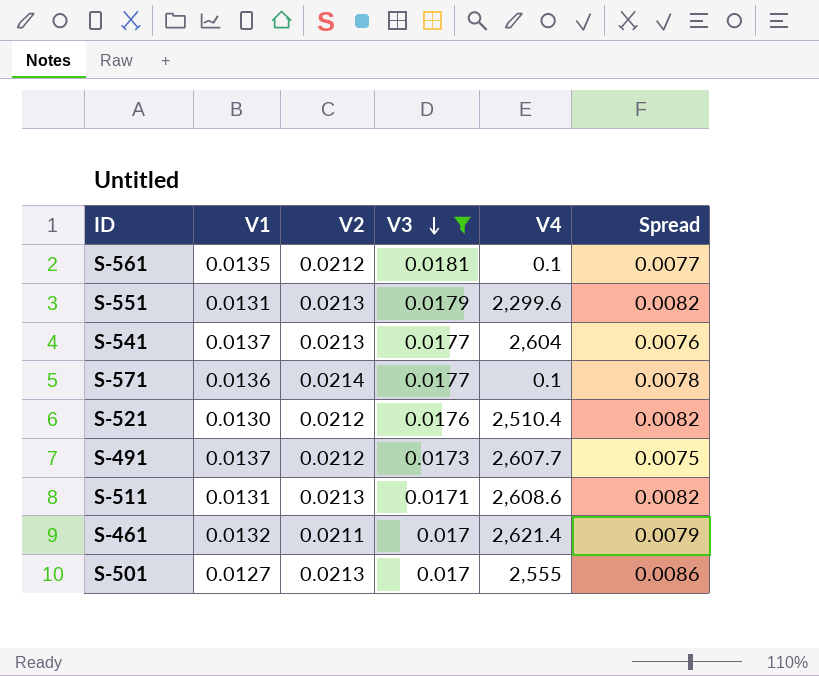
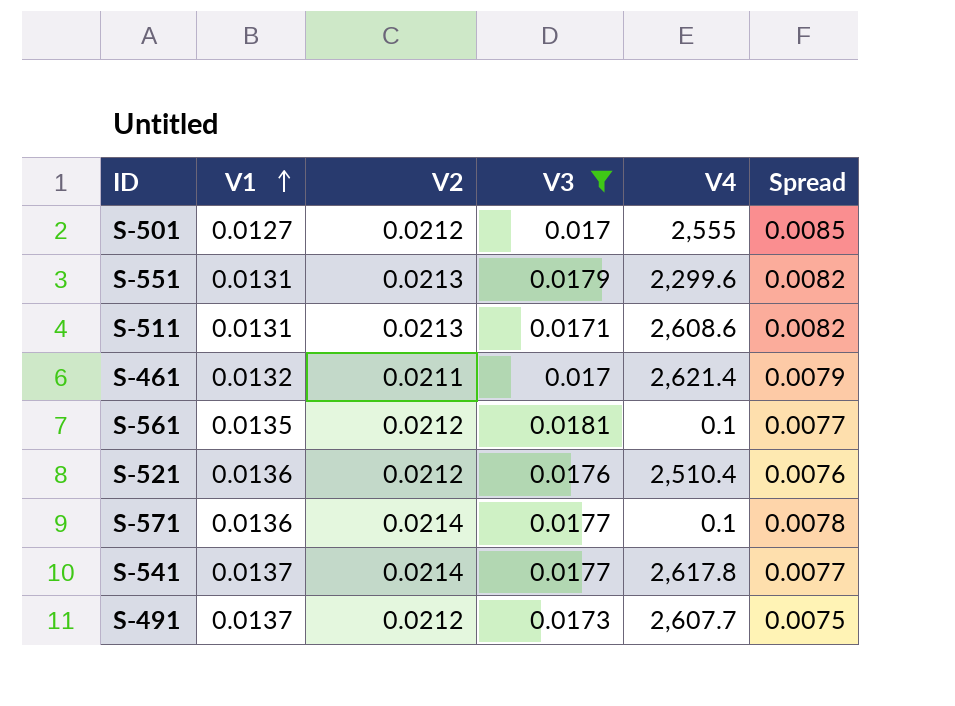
row order: V3 descending -> V1 ascending
S-501 | V2: 0.0213 -> 0.0212
S-501 | Spread: 0.0086 -> 0.0085
S-521 | V1: 0.0130 -> 0.0136
S-521 | Spread: 0.0082 -> 0.0076
S-541 | V2: 0.0213 -> 0.0214
S-541 | V4: 2,604 -> 2,617.8
S-541 | Spread: 0.0076 -> 0.0077

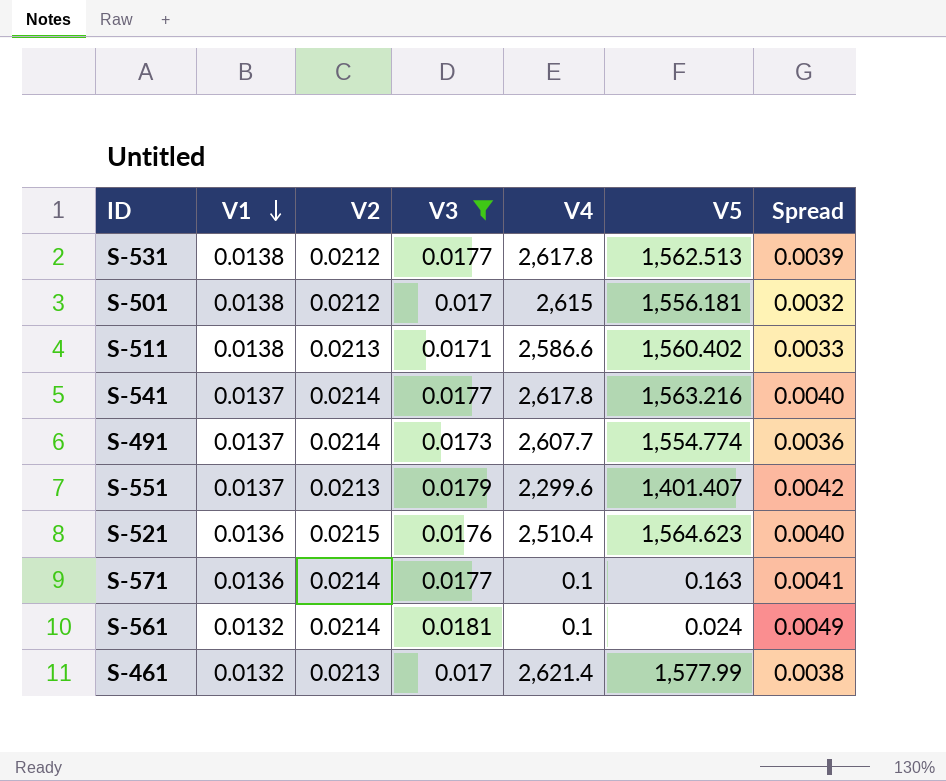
row order: V1 ascending -> V1 descending
column V5 | position: none -> 6
column Spread | formula: [V2] - [V1] -> [V3] - [V1]
row S-531: none -> 0.0138 | 0.0212 | 0.0177 | 2,617.8 | 1,562.513 | 0.0039
S-501 | V1: 0.0127 -> 0.0138
S-501 | V4: 2,555 -> 2,615
S-511 | V1: 0.0131 -> 0.0138
S-511 | V4: 2,608.6 -> 2,586.6
S-491 | V2: 0.0212 -> 0.0214
S-551 | V1: 0.0131 -> 0.0137
S-521 | V2: 0.0212 -> 0.0215
S-561 | V1: 0.0135 -> 0.0132
S-561 | V2: 0.0212 -> 0.0214
S-461 | V2: 0.0211 -> 0.0213

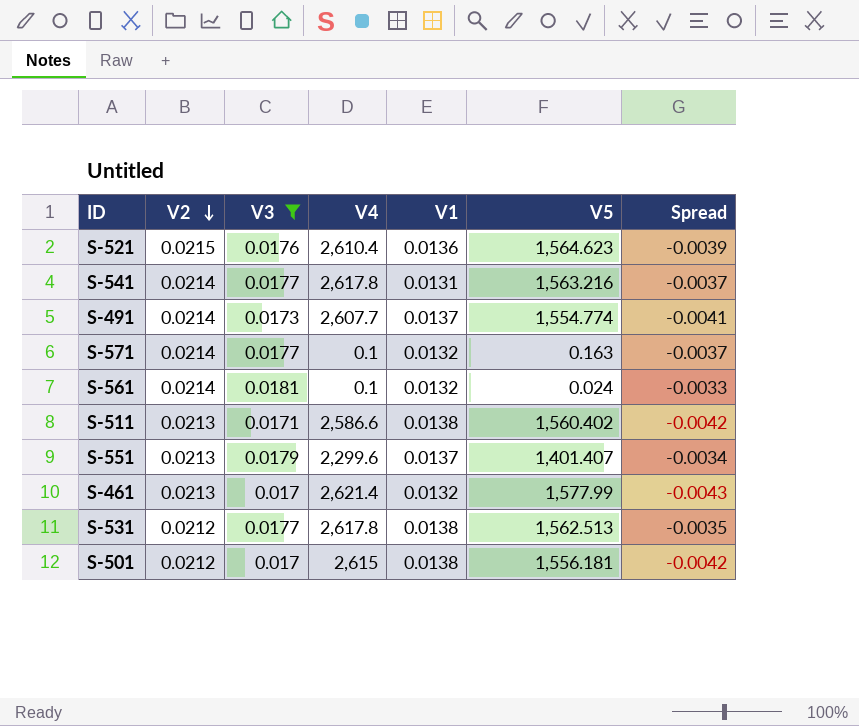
row order: V1 descending -> V2 descending
column V1 | position: 2 -> 5
column Spread | formula: [V3] - [V1] -> [V3] - [V2]
S-521 | V4: 2,510.4 -> 2,610.4
S-541 | V1: 0.0137 -> 0.0131
S-571 | V1: 0.0136 -> 0.0132

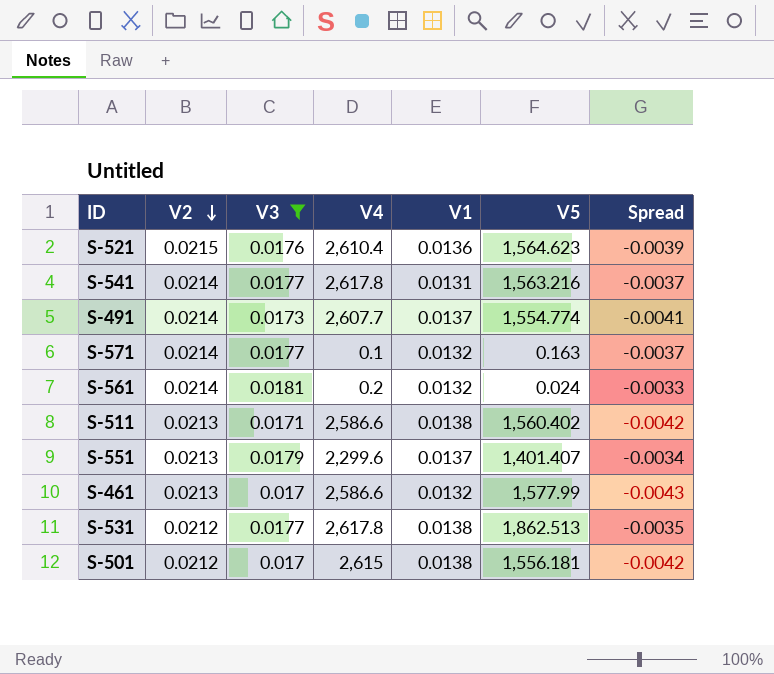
S-561 | V4: 0.1 -> 0.2
S-461 | V4: 2,621.4 -> 2,586.6
S-531 | V5: 1,562.513 -> 1,862.513

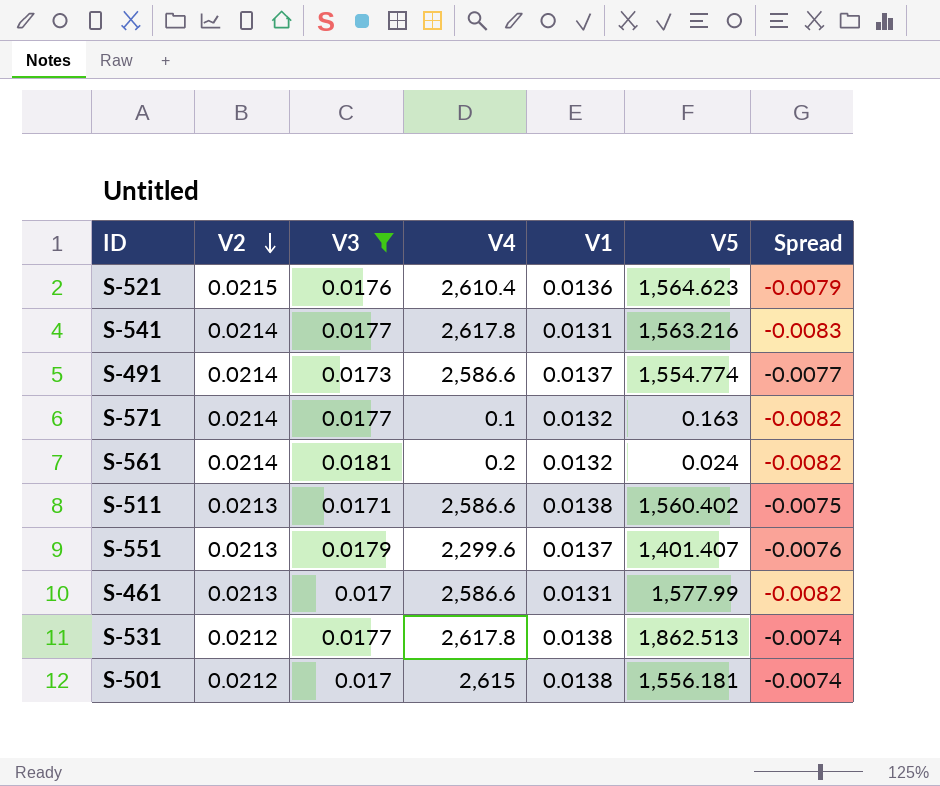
column Spread | formula: [V3] - [V2] -> [V1] - [V2]
S-491 | V4: 2,607.7 -> 2,586.6
S-461 | V1: 0.0132 -> 0.0131

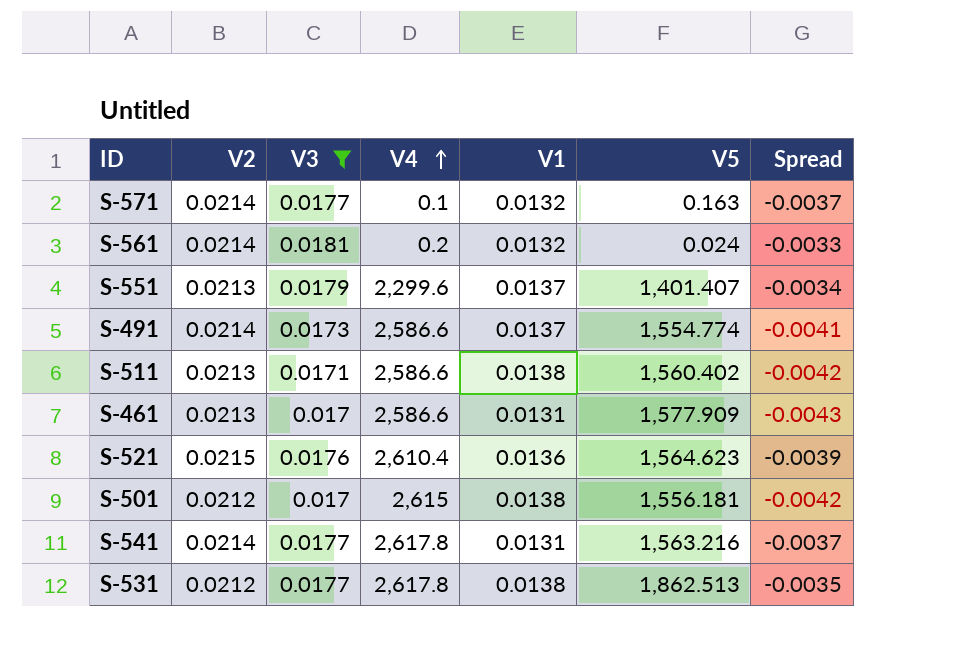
row order: V2 descending -> V4 ascending
column Spread | formula: [V1] - [V2] -> [V3] - [V2]
S-461 | V5: 1,577.99 -> 1,577.909

